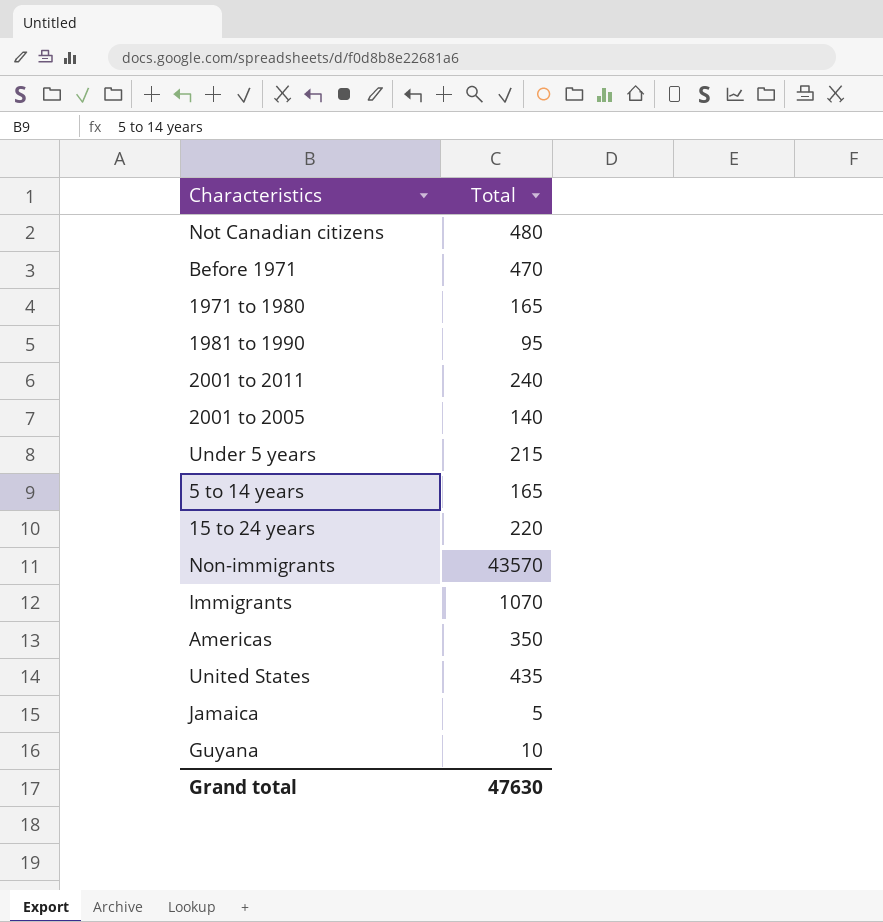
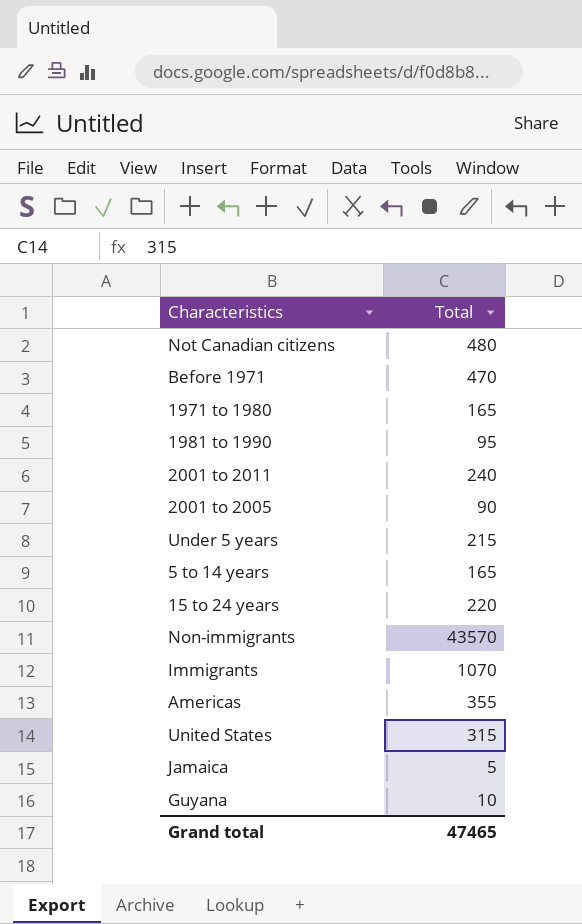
2001 to 2005 | Total: 140 -> 90
Americas | Total: 350 -> 355
United States | Total: 435 -> 315
Grand total | Total: 47630 -> 47465

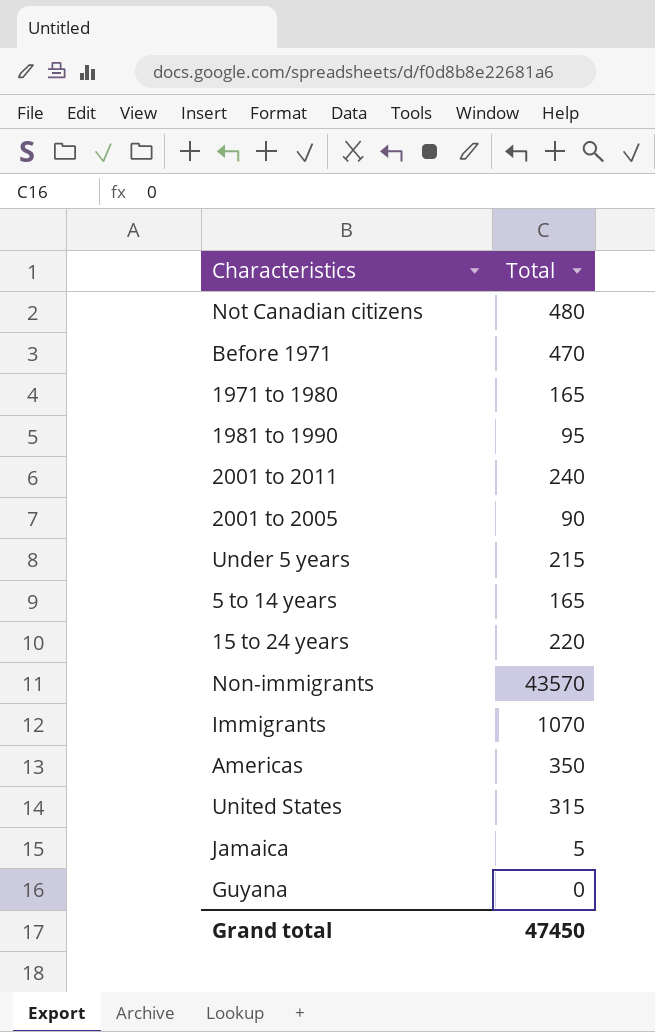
Americas | Total: 355 -> 350
Guyana | Total: 10 -> 0
Grand total | Total: 47465 -> 47450

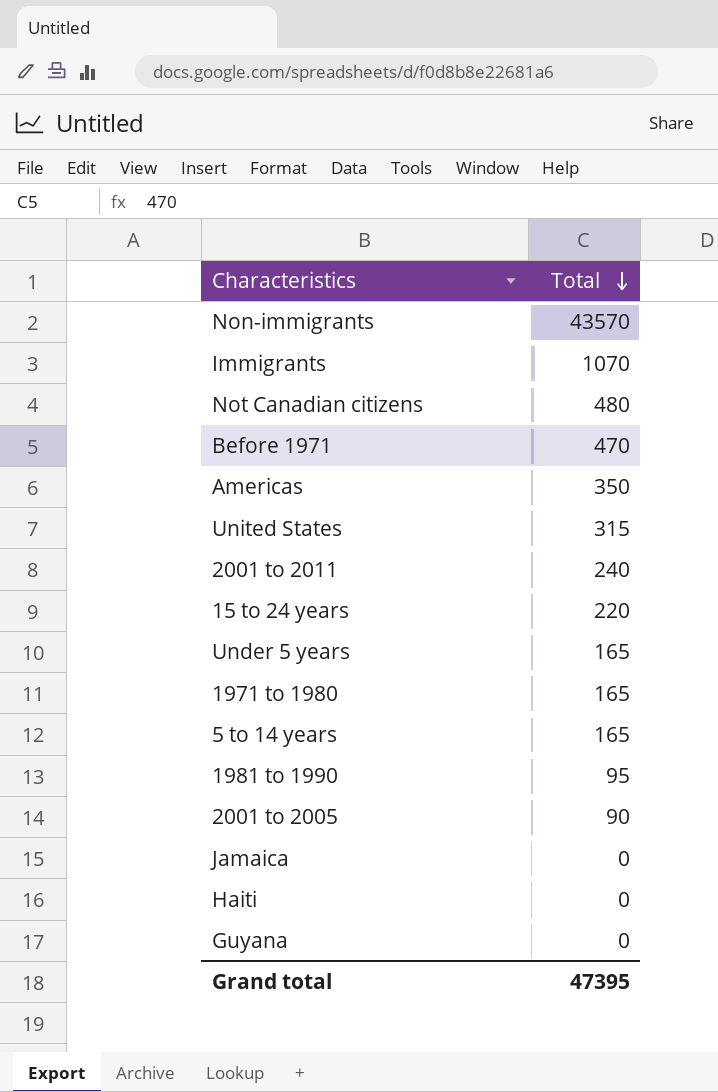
row order: none -> Total descending
Under 5 years | Total: 215 -> 165
Jamaica | Total: 5 -> 0
row Haiti: none -> 0
Grand total | Total: 47450 -> 47395

